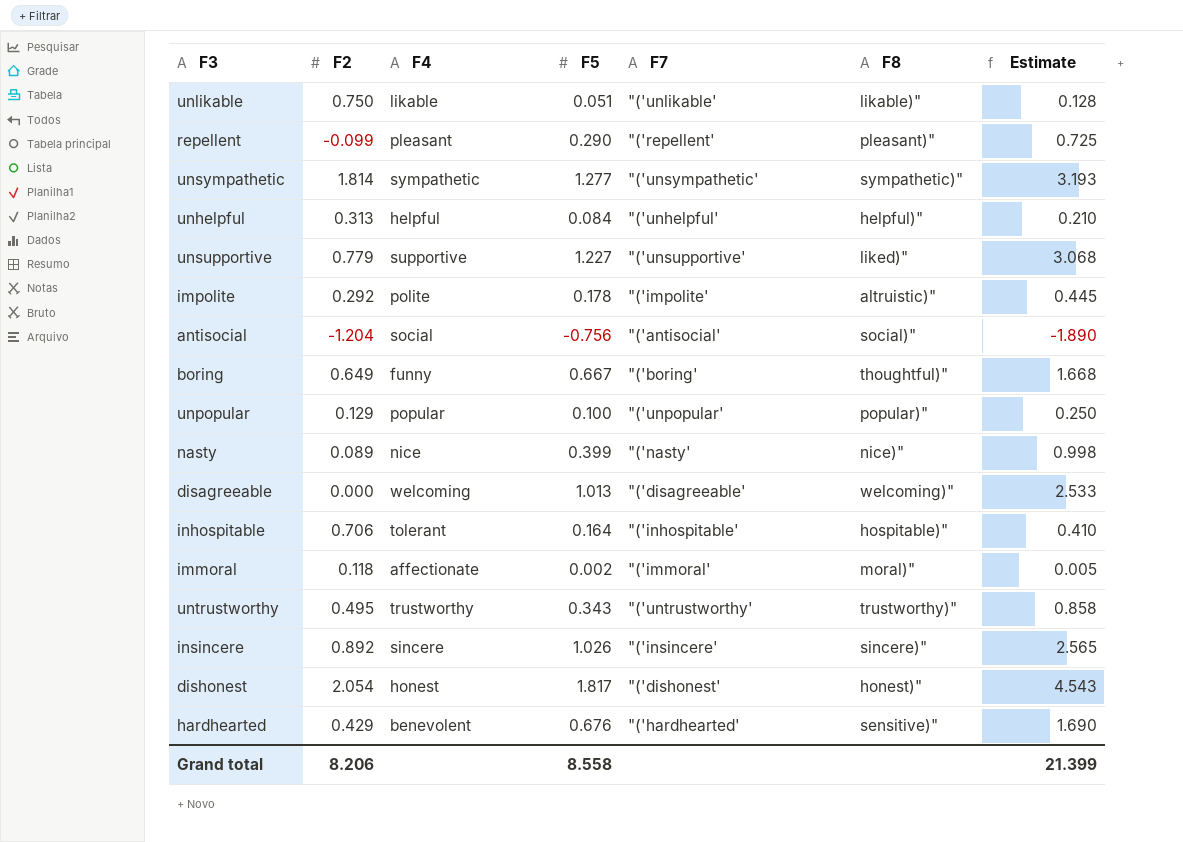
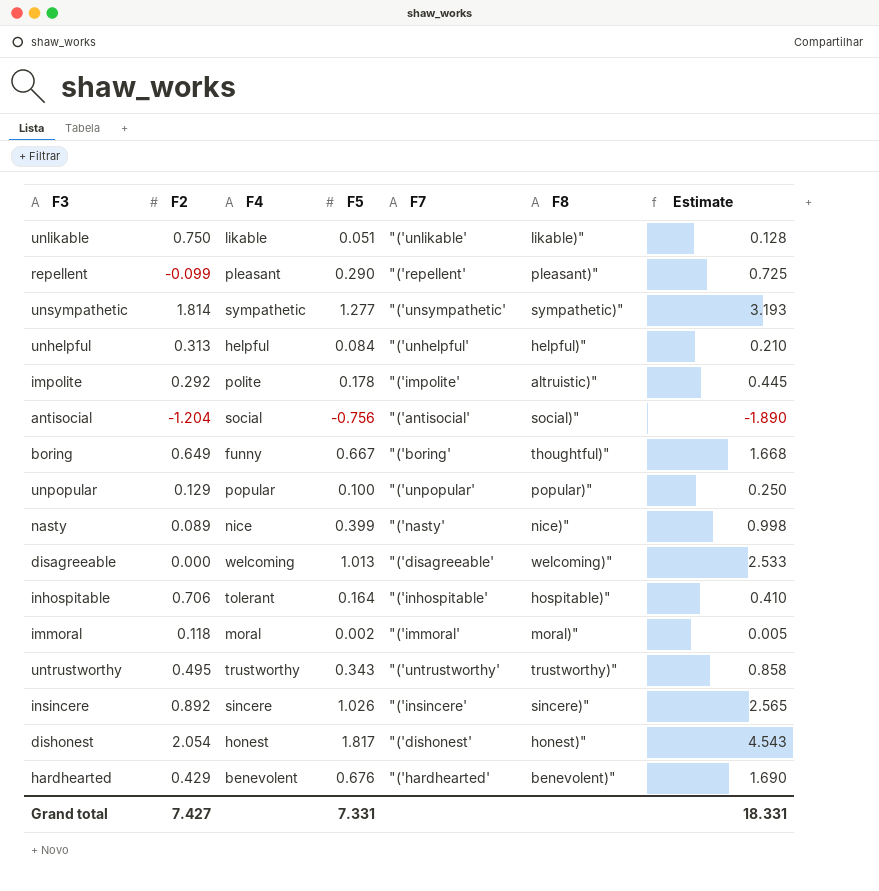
row unsupportive: 0.779 | supportive | 1.227 | "('unsupportive' | liked)" | 3.068 -> none
immoral | F4: affectionate -> moral
hardhearted | F8: sensitive)" -> benevolent)"
Grand total | F2: 8.206 -> 7.427
Grand total | F5: 8.558 -> 7.331
Grand total | Estimate: 21.399 -> 18.331

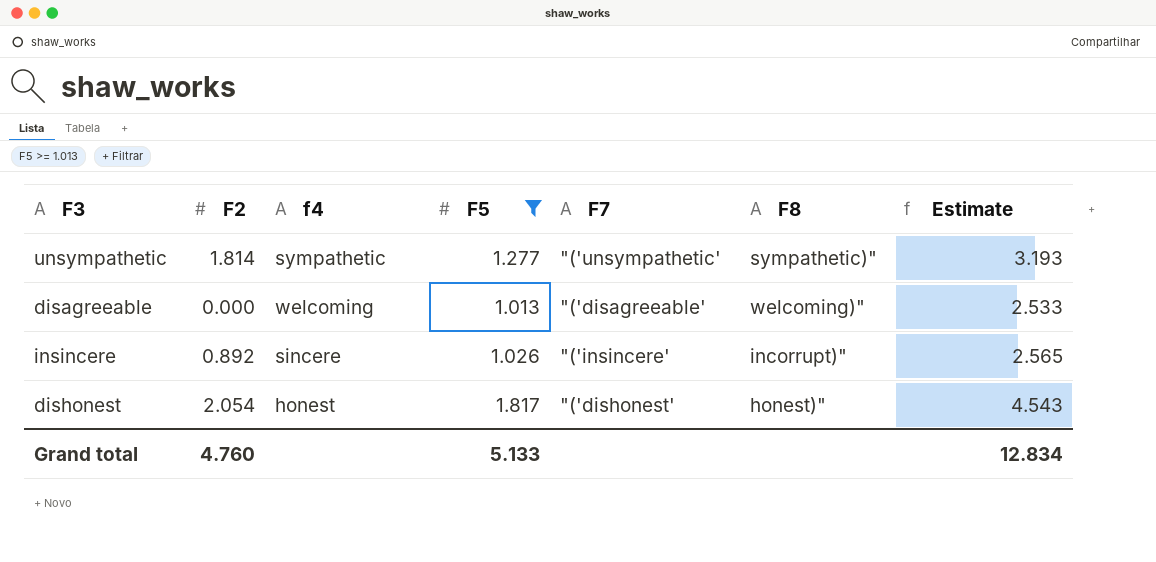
filter: none -> F5 >= 1.013
column name: F4 -> f4
insincere | F8: sincere)" -> incorrupt)"
Grand total | F2: 7.427 -> 4.760
Grand total | F5: 7.331 -> 5.133
Grand total | Estimate: 18.331 -> 12.834

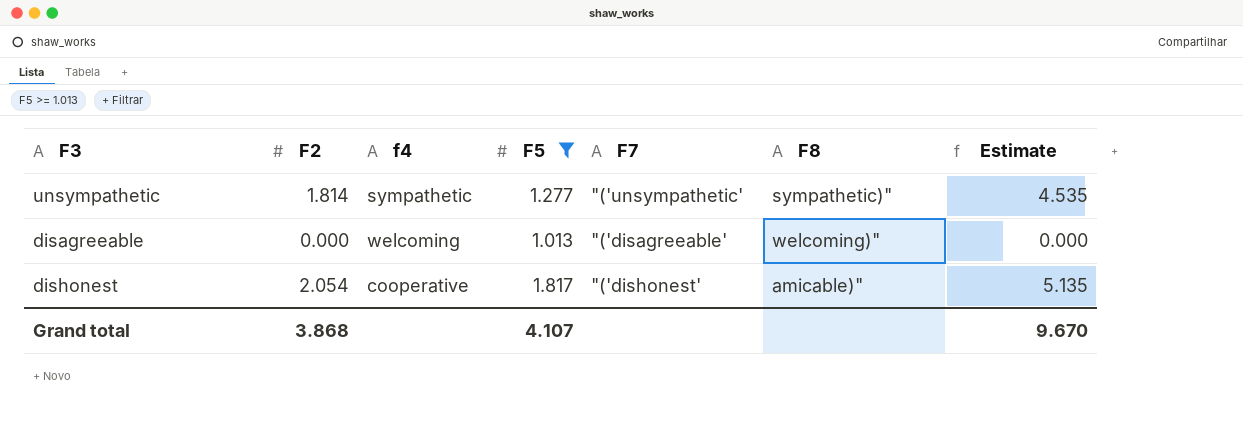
column Estimate | formula: [F5] * 2.5 -> [F2] * 2.5
row insincere: 0.892 | sincere | 1.026 | "('insincere' | incorrupt)" | 2.565 -> none
dishonest | f4: honest -> cooperative
dishonest | F8: honest)" -> amicable)"
Grand total | F2: 4.760 -> 3.868
Grand total | F5: 5.133 -> 4.107
Grand total | Estimate: 12.834 -> 9.670

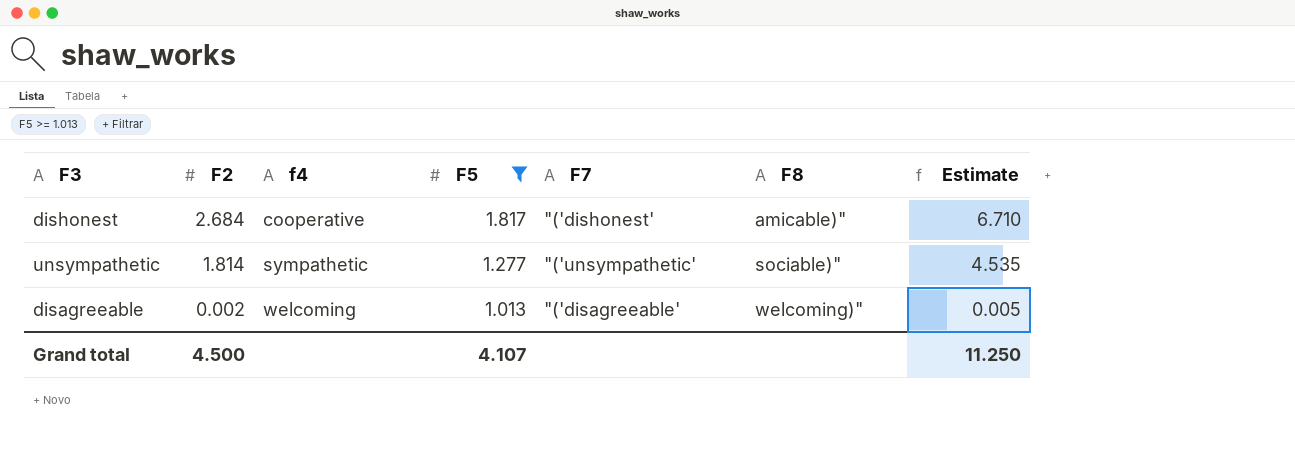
row order: none -> F2 descending
dishonest | F2: 2.054 -> 2.684
dishonest | Estimate: 5.135 -> 6.710
unsympathetic | F8: sympathetic)" -> sociable)"
disagreeable | F2: 0.000 -> 0.002
disagreeable | Estimate: 0.000 -> 0.005
Grand total | F2: 3.868 -> 4.500
Grand total | Estimate: 9.670 -> 11.250

